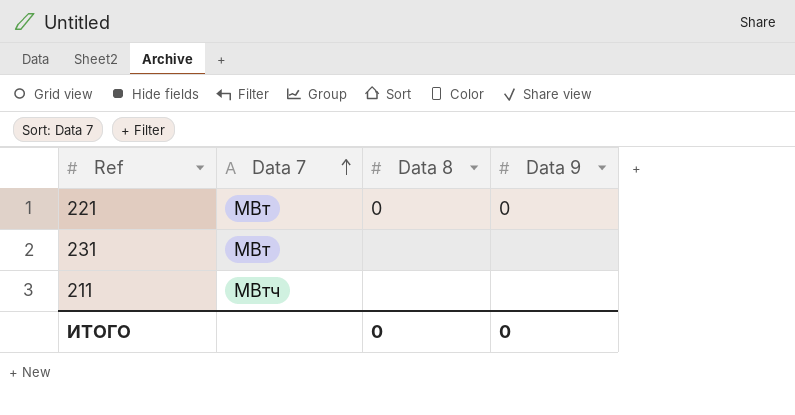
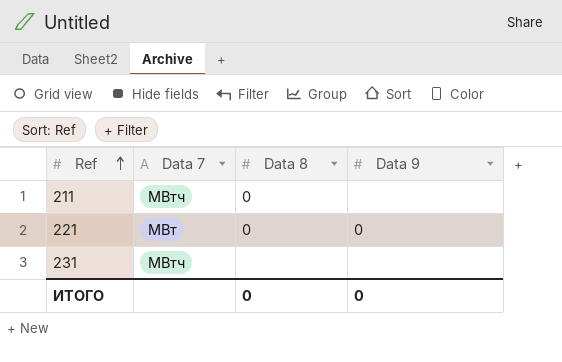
row order: Data 7 ascending -> Ref ascending
211 | Data 8: none -> 0
231 | Data 7: МВт -> МВтч

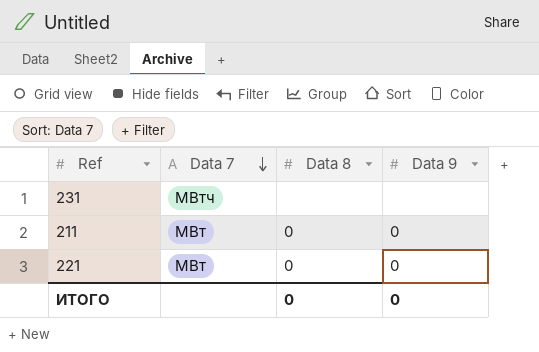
row order: Ref ascending -> Data 7 descending
211 | Data 7: МВтч -> МВт
211 | Data 9: none -> 0

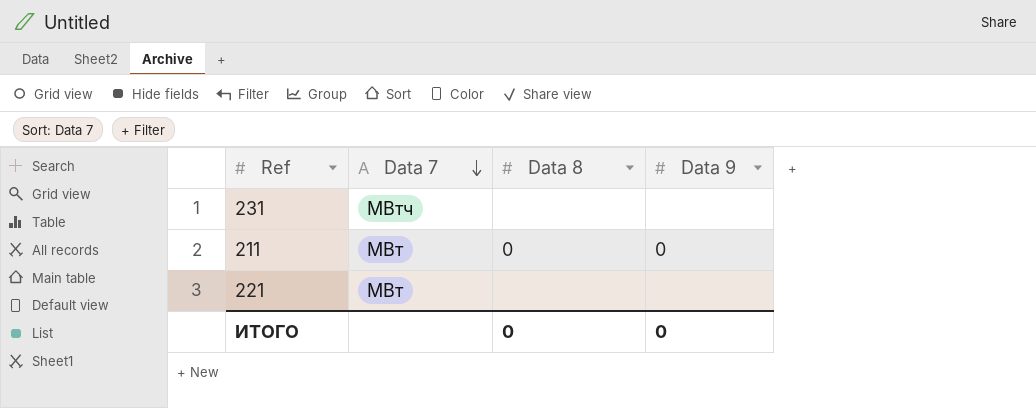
221 | Data 8: 0 -> none
221 | Data 9: 0 -> none

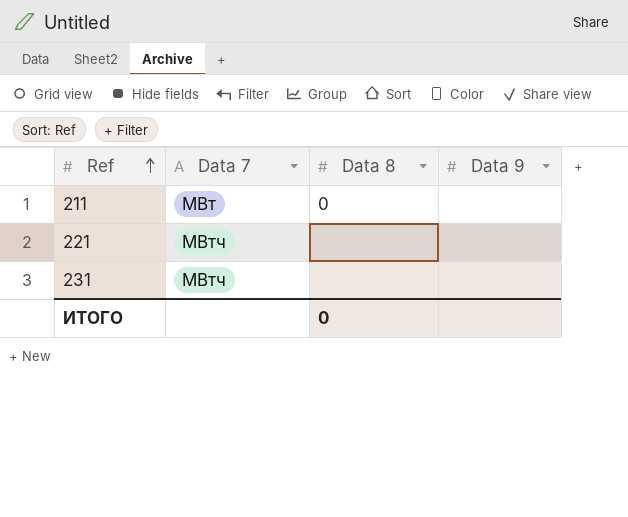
row order: Data 7 descending -> Ref ascending
211 | Data 9: 0 -> none
221 | Data 7: МВт -> МВтч
ИТОГО | Data 9: 0 -> none

